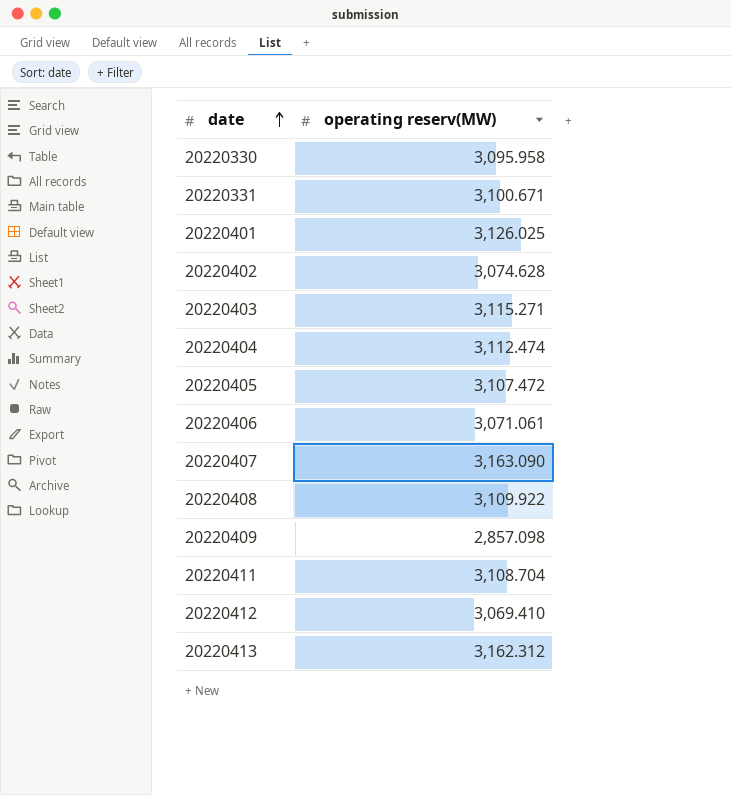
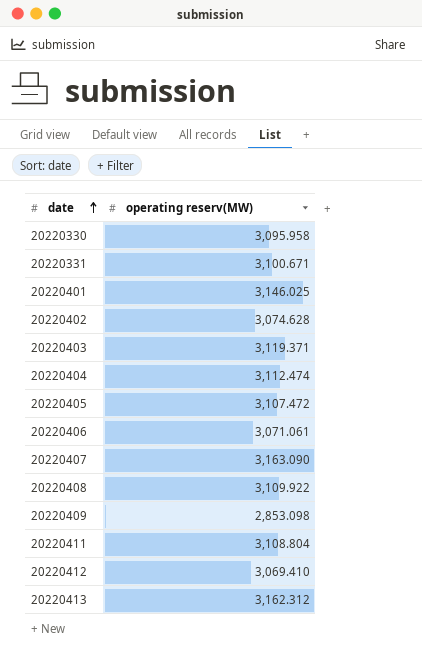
20220401 | operating reserv(MW): 3,126.025 -> 3,146.025
20220403 | operating reserv(MW): 3,115.271 -> 3,119.371
20220409 | operating reserv(MW): 2,857.098 -> 2,853.098
20220411 | operating reserv(MW): 3,108.704 -> 3,108.804

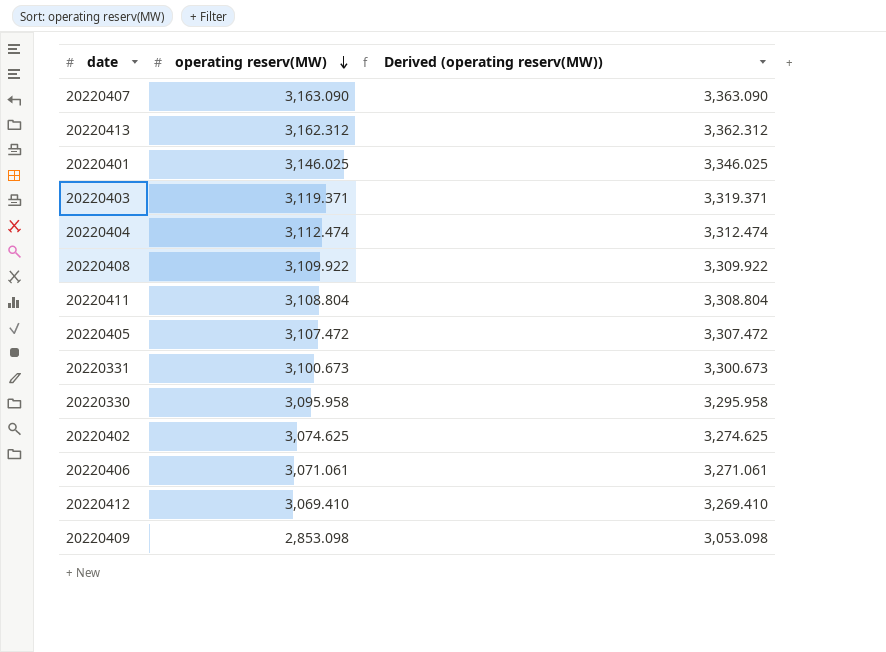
row order: date ascending -> operating reserv(MW) descending
column Derived (operating reserv(MW)) | formula: none -> [operating reserv(MW)] + 200
20220331 | operating reserv(MW): 3,100.671 -> 3,100.673
20220402 | operating reserv(MW): 3,074.628 -> 3,074.625

